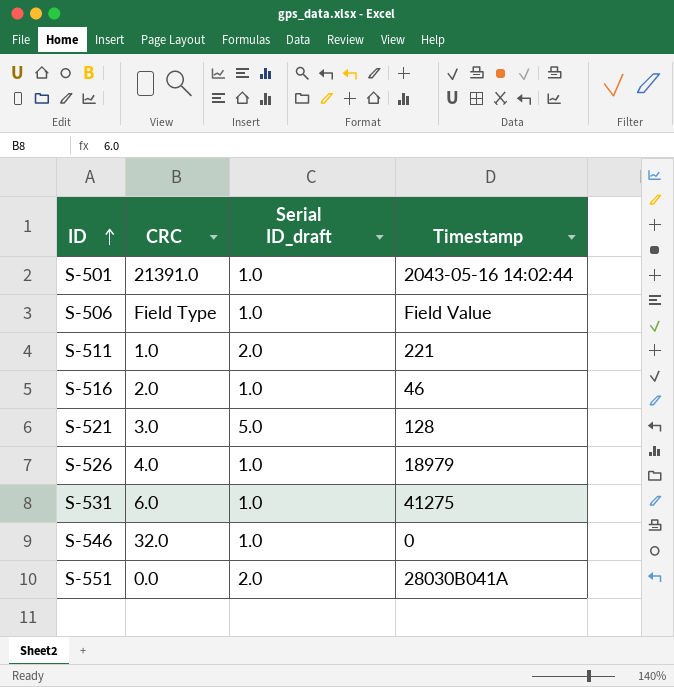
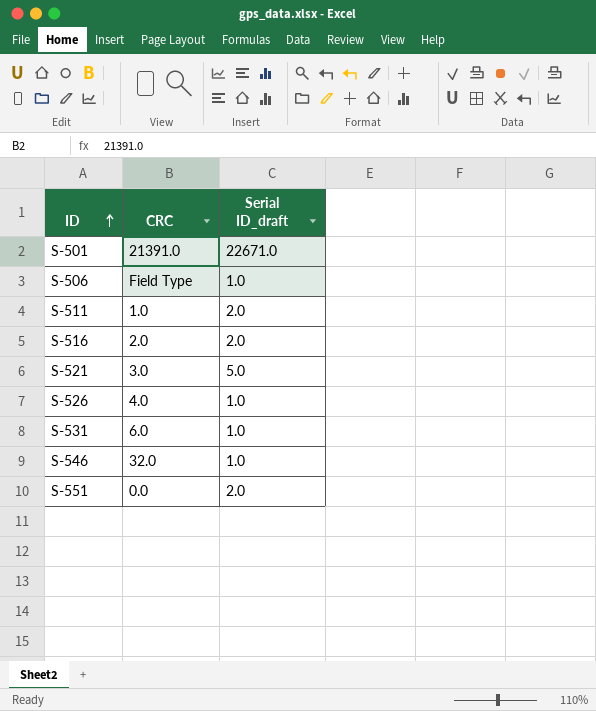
column Timestamp | position: 4 -> none
S-501 | Serial ID_draft: 1.0 -> 22671.0
S-516 | Serial ID_draft: 1.0 -> 2.0

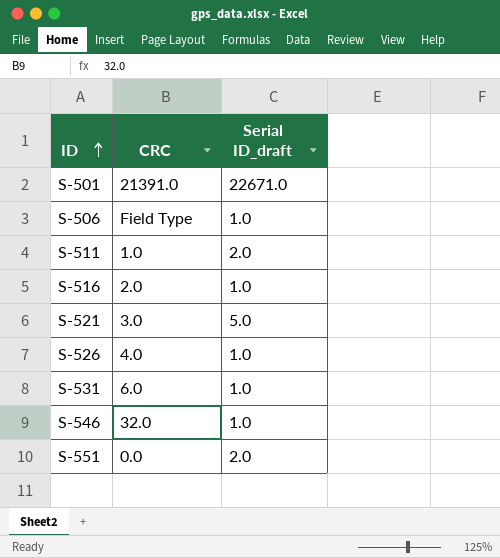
S-516 | Serial ID_draft: 2.0 -> 1.0

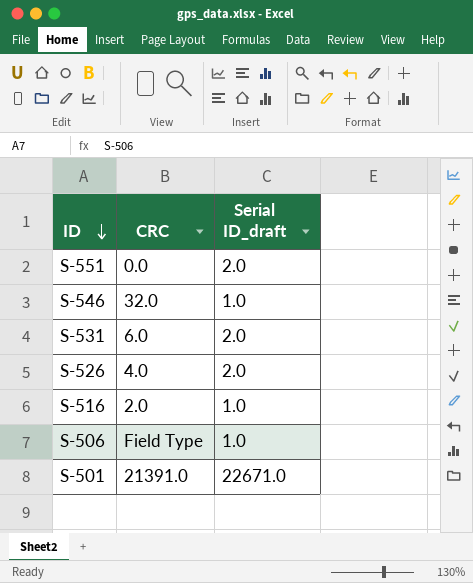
row order: ID ascending -> ID descending
row S-511: 1.0 | 2.0 -> none
row S-521: 3.0 | 5.0 -> none
S-531 | Serial ID_draft: 1.0 -> 2.0
S-526 | Serial ID_draft: 1.0 -> 2.0

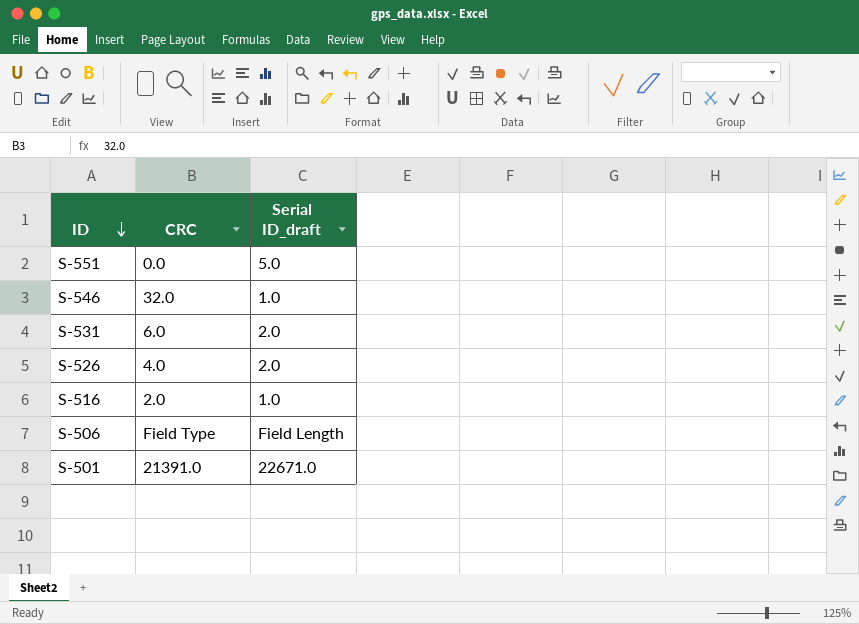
S-551 | Serial ID_draft: 2.0 -> 5.0
S-506 | Serial ID_draft: 1.0 -> Field Length

